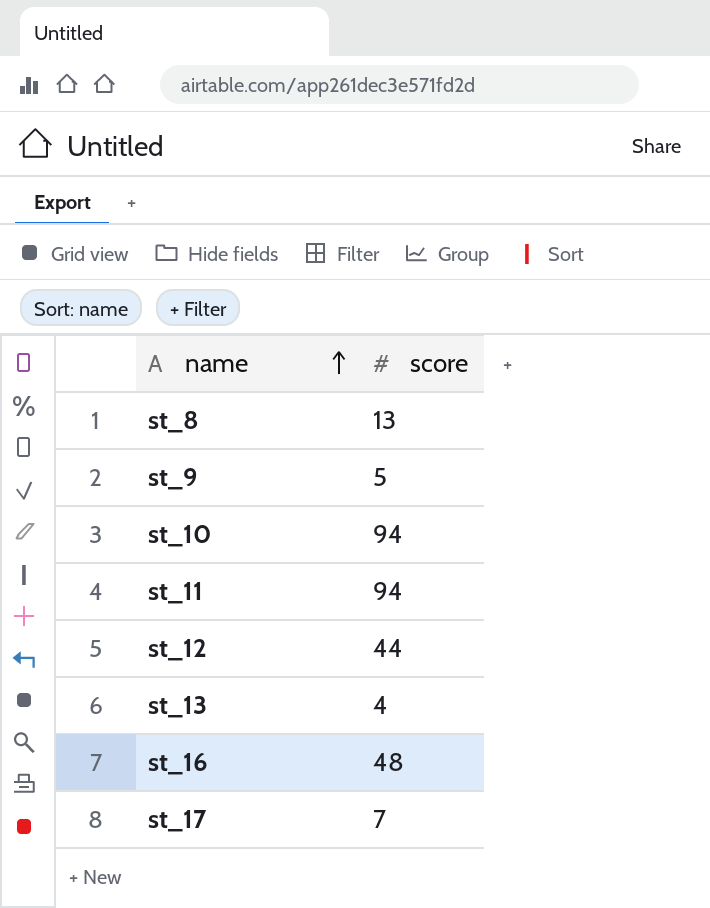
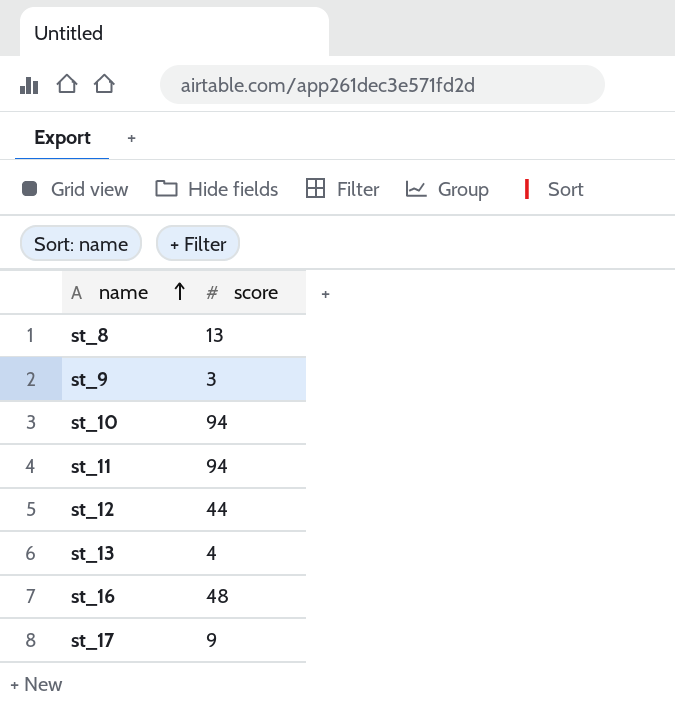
st_9 | score: 5 -> 3
st_17 | score: 7 -> 9

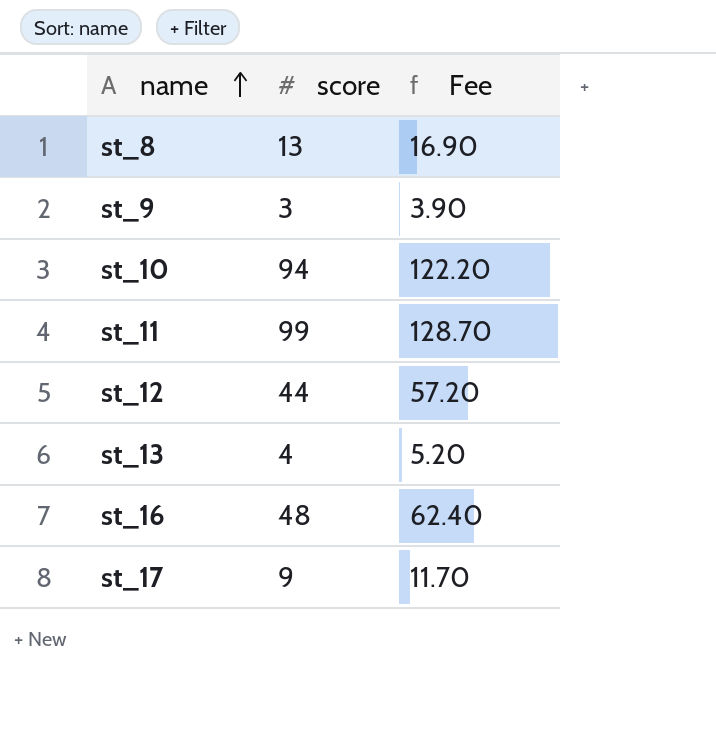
column Fee | formula: none -> [score] * 1.3
st_11 | score: 94 -> 99

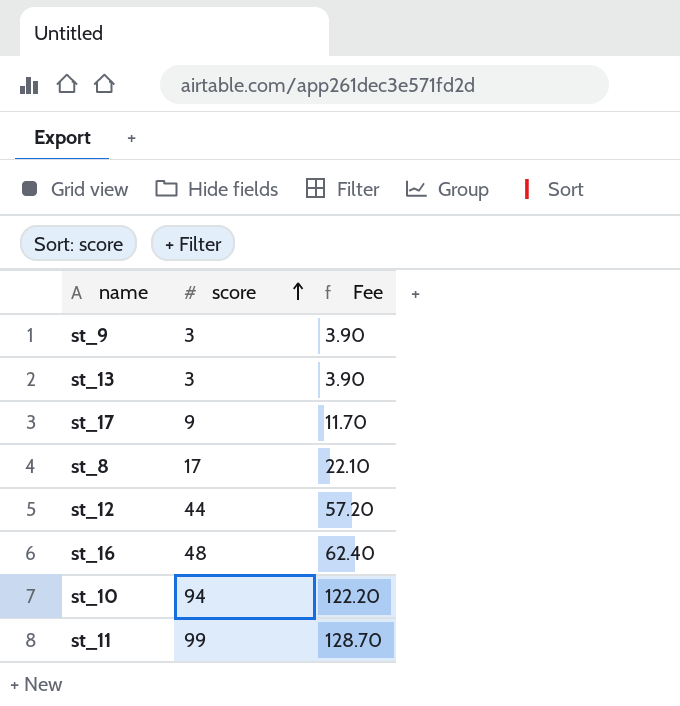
row order: name ascending -> score ascending
st_13 | score: 4 -> 3
st_13 | Fee: 5.20 -> 3.90
st_8 | score: 13 -> 17
st_8 | Fee: 16.90 -> 22.10

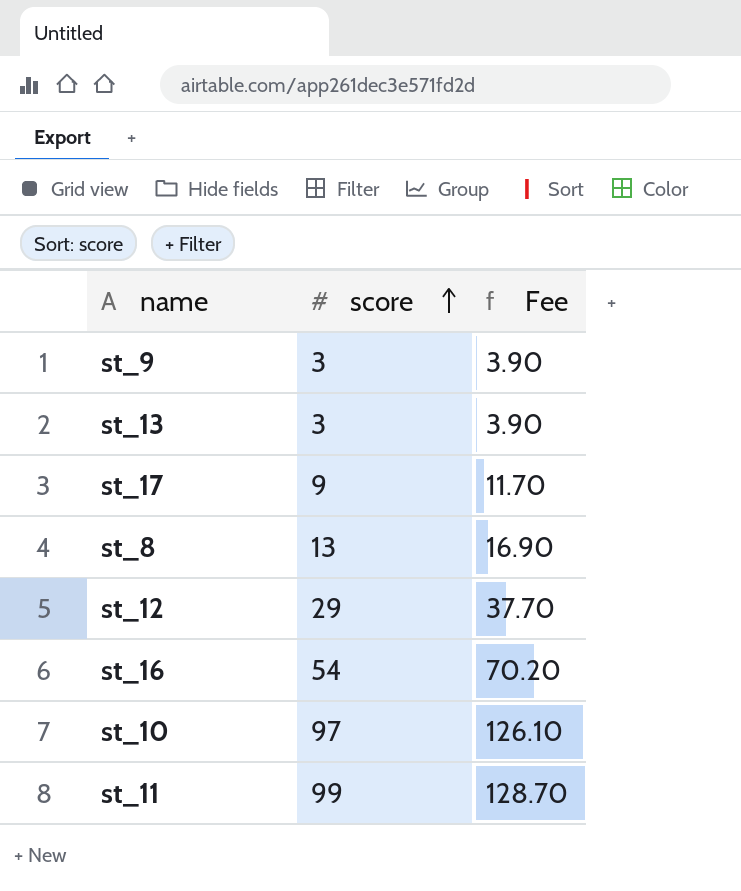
st_8 | score: 17 -> 13
st_8 | Fee: 22.10 -> 16.90
st_12 | score: 44 -> 29
st_12 | Fee: 57.20 -> 37.70
st_16 | score: 48 -> 54
st_16 | Fee: 62.40 -> 70.20
st_10 | score: 94 -> 97
st_10 | Fee: 122.20 -> 126.10

